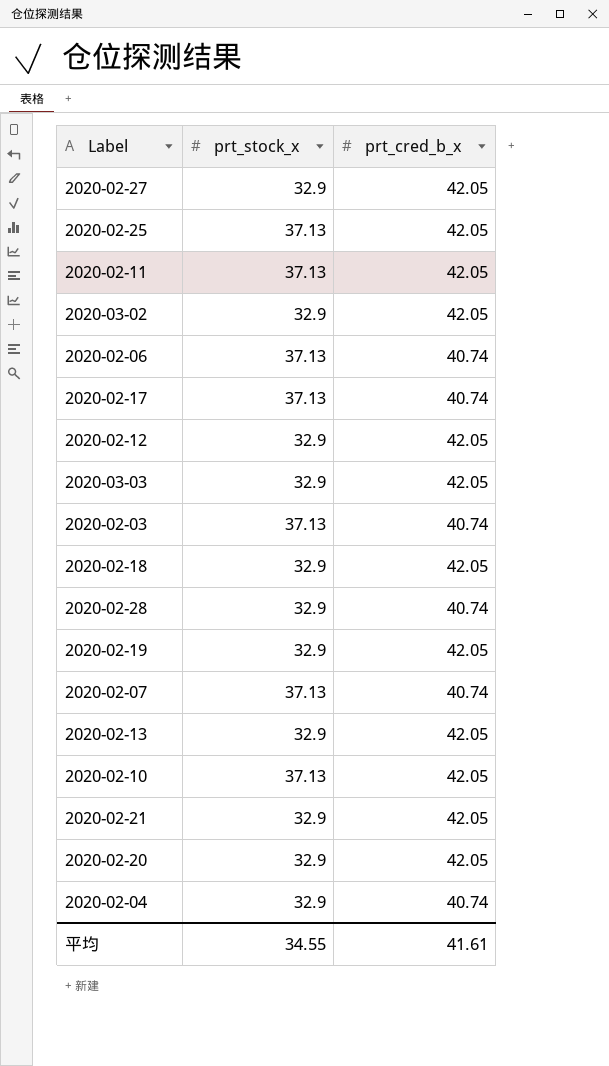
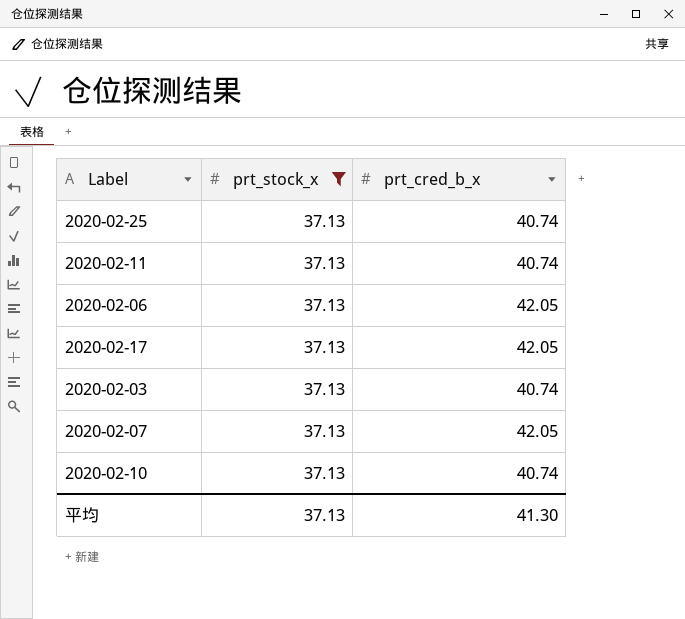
filter: none -> prt_stock_x = 37.13
2020-02-25 | prt_cred_b_x: 42.05 -> 40.74
2020-02-11 | prt_cred_b_x: 42.05 -> 40.74
2020-02-06 | prt_cred_b_x: 40.74 -> 42.05
2020-02-17 | prt_cred_b_x: 40.74 -> 42.05
2020-02-07 | prt_cred_b_x: 40.74 -> 42.05
2020-02-10 | prt_cred_b_x: 42.05 -> 40.74
平均 | prt_stock_x: 34.55 -> 37.13
平均 | prt_cred_b_x: 41.61 -> 41.30

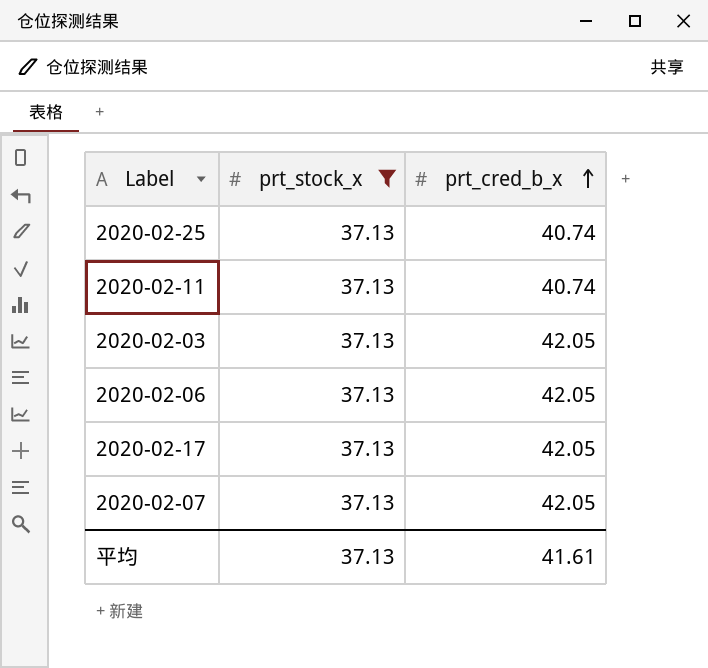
row order: none -> prt_cred_b_x ascending
row 2020-02-10: 37.13 | 40.74 -> none
2020-02-03 | prt_cred_b_x: 40.74 -> 42.05
平均 | prt_cred_b_x: 41.30 -> 41.61

